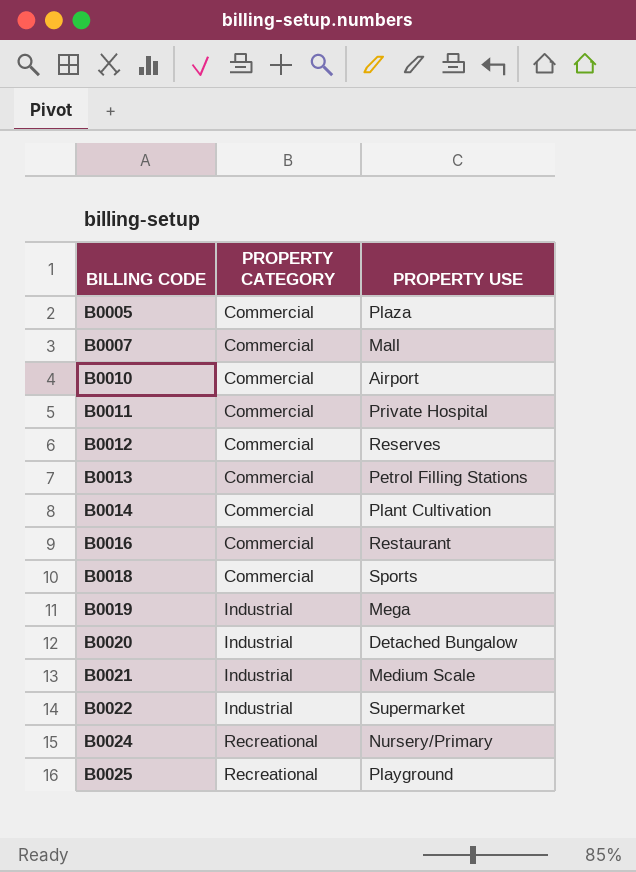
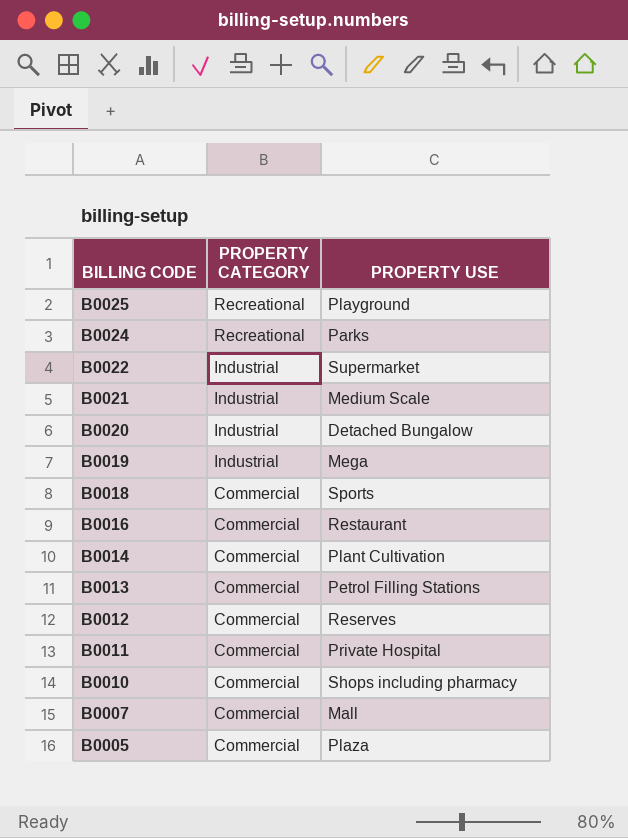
row order: BILLING CODE ascending -> BILLING CODE descending
B0024 | PROPERTY USE: Nursery/Primary -> Parks
B0010 | PROPERTY USE: Airport -> Shops including pharmacy

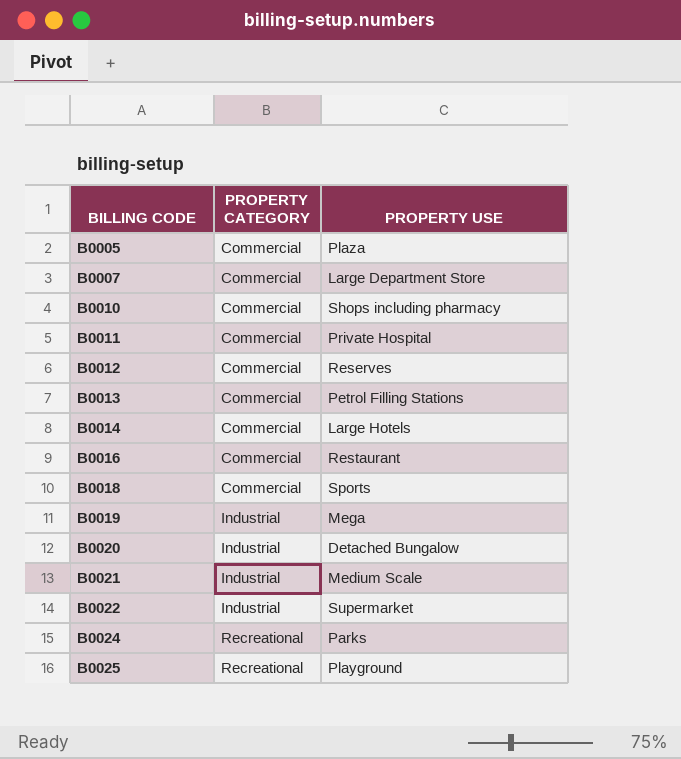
row order: BILLING CODE descending -> BILLING CODE ascending
B0007 | PROPERTY USE: Mall -> Large Department Store
B0014 | PROPERTY USE: Plant Cultivation -> Large Hotels

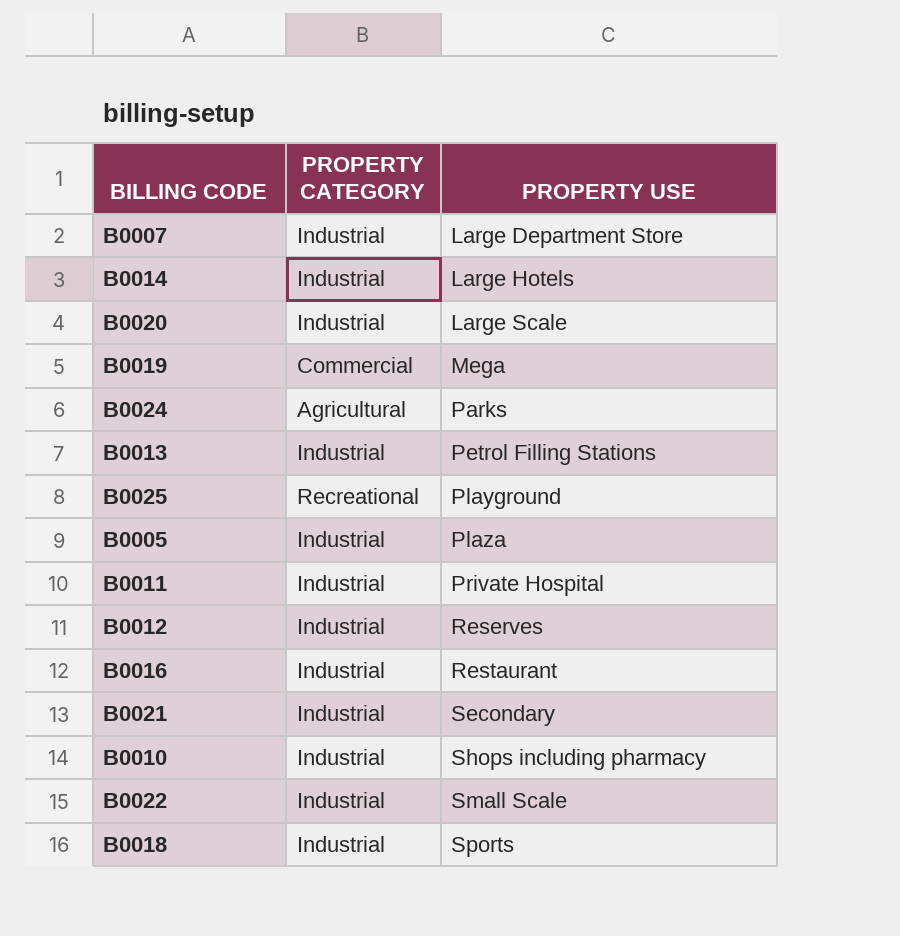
row order: BILLING CODE ascending -> PROPERTY USE ascending
B0007 | PROPERTY CATEGORY: Commercial -> Industrial
B0014 | PROPERTY CATEGORY: Commercial -> Industrial
B0020 | PROPERTY USE: Detached Bungalow -> Large Scale
B0019 | PROPERTY CATEGORY: Industrial -> Commercial
B0024 | PROPERTY CATEGORY: Recreational -> Agricultural
B0013 | PROPERTY CATEGORY: Commercial -> Industrial
B0005 | PROPERTY CATEGORY: Commercial -> Industrial
B0011 | PROPERTY CATEGORY: Commercial -> Industrial
B0012 | PROPERTY CATEGORY: Commercial -> Industrial
B0016 | PROPERTY CATEGORY: Commercial -> Industrial
B0021 | PROPERTY USE: Medium Scale -> Secondary
B0010 | PROPERTY CATEGORY: Commercial -> Industrial
B0022 | PROPERTY USE: Supermarket -> Small Scale
B0018 | PROPERTY CATEGORY: Commercial -> Industrial

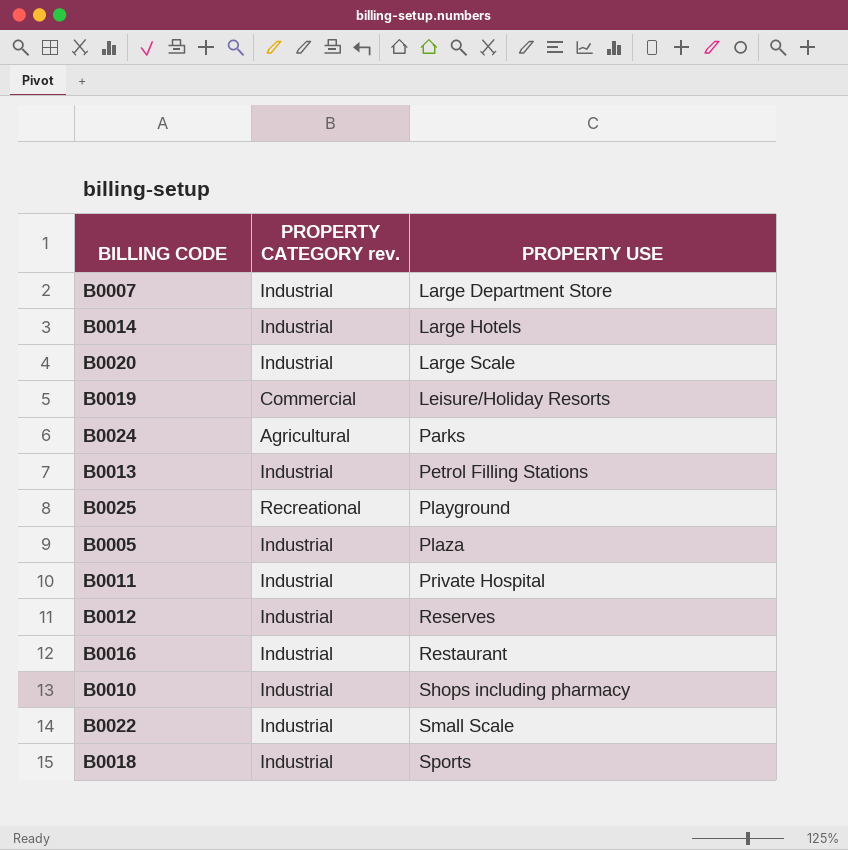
column name: PROPERTY CATEGORY -> PROPERTY CATEGORY rev.
row B0021: Industrial | Secondary -> none
B0019 | PROPERTY USE: Mega -> Leisure/Holiday Resorts

